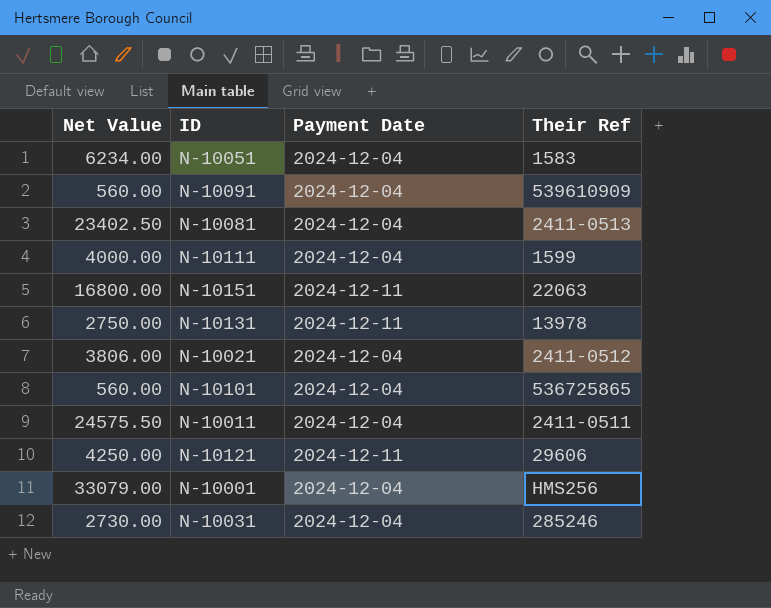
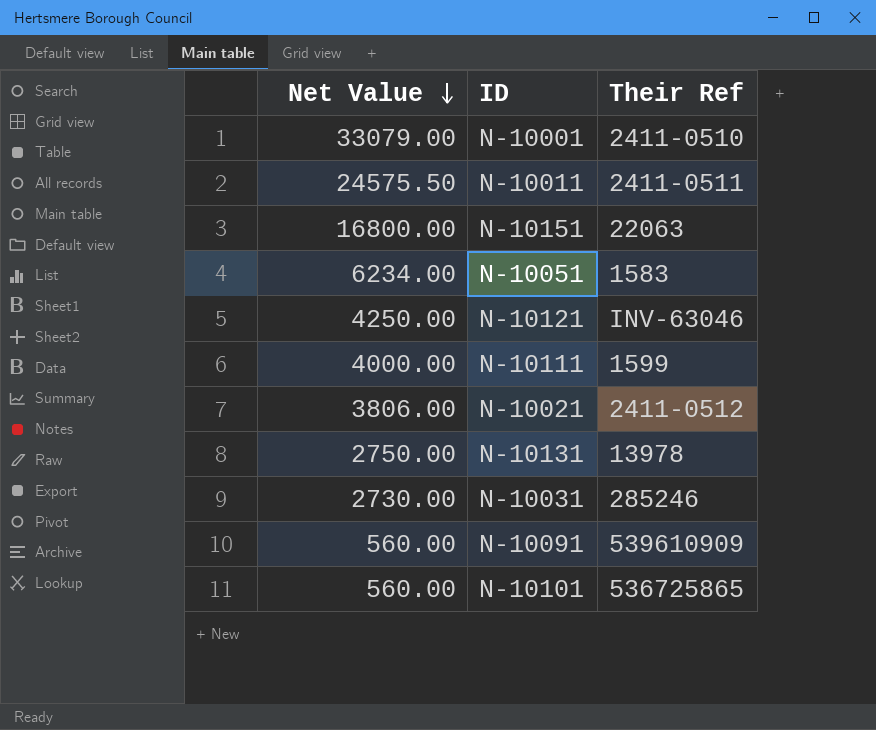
row order: none -> Net Value descending
column Payment Date | position: 3 -> none
row N-10081: 23402.50 | 2024-12-04 | 2411-0513 -> none
N-10001 | Their Ref: HMS256 -> 2411-0510
N-10121 | Their Ref: 29606 -> INV-63046

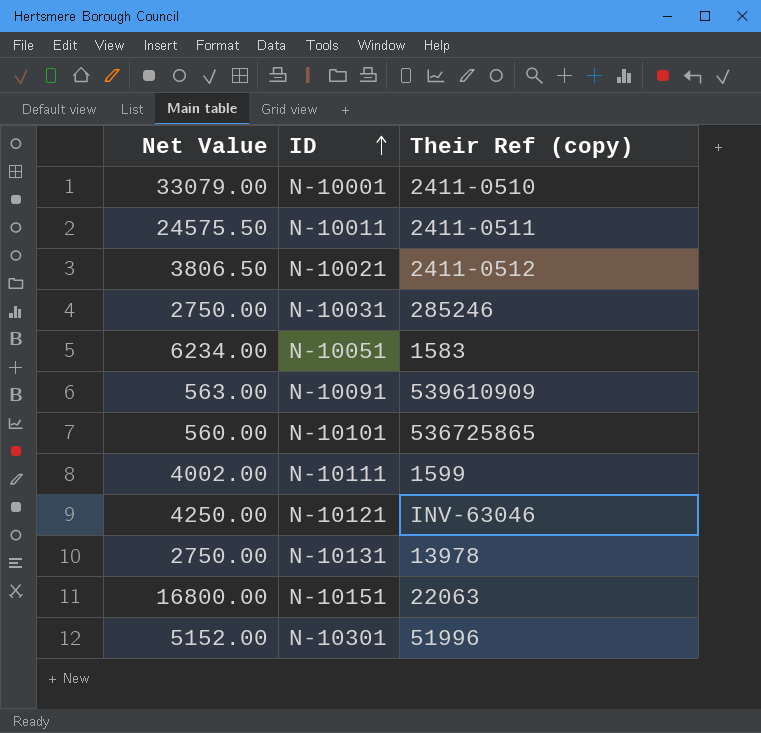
row order: Net Value descending -> ID ascending
column name: Their Ref -> Their Ref (copy)
N-10021 | Net Value: 3806.00 -> 3806.50
N-10031 | Net Value: 2730.00 -> 2750.00
N-10091 | Net Value: 560.00 -> 563.00
N-10111 | Net Value: 4000.00 -> 4002.00
row N-10301: none -> 5152.00 | 51996

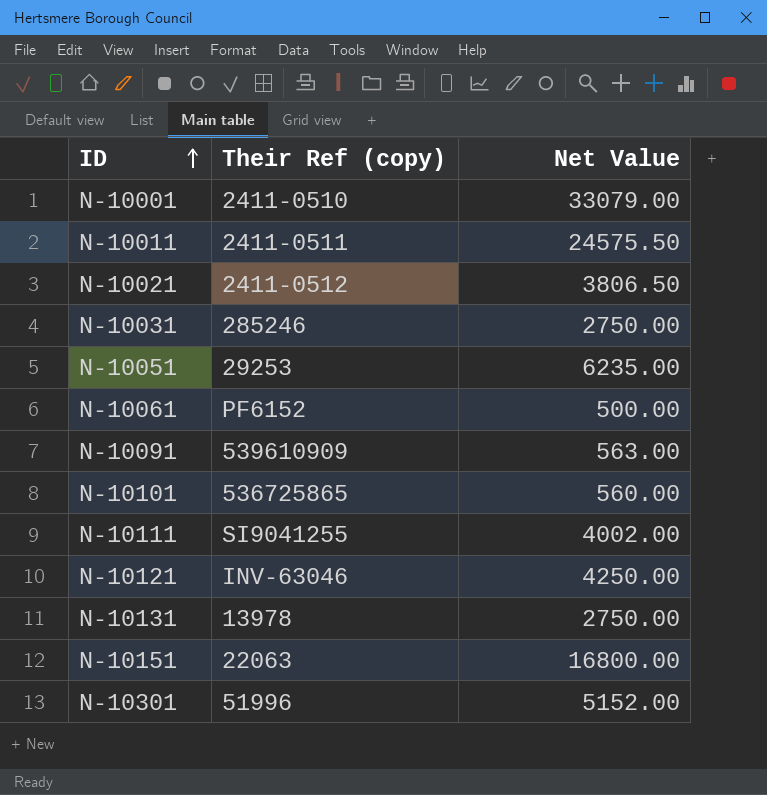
column Net Value | position: 1 -> 3
N-10051 | Their Ref (copy): 1583 -> 29253
N-10051 | Net Value: 6234.00 -> 6235.00
row N-10061: none -> PF6152 | 500.00
N-10111 | Their Ref (copy): 1599 -> SI9041255

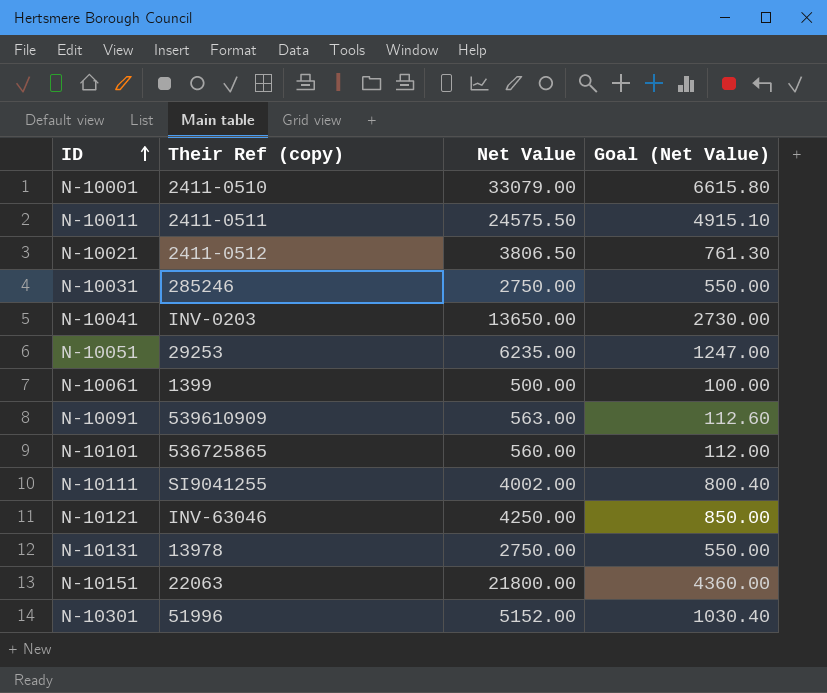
column Goal (Net Value) | formula: none -> [Net Value] * 0.2
row N-10041: none -> INV-0203 | 13650.00 | 2730.00
N-10061 | Their Ref (copy): PF6152 -> 1399
N-10151 | Net Value: 16800.00 -> 21800.00

